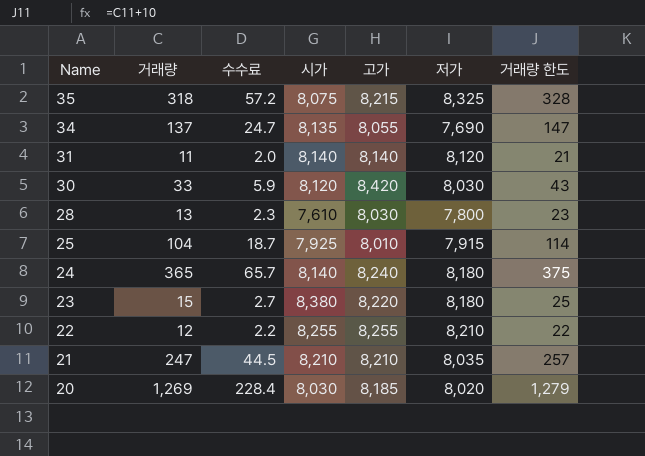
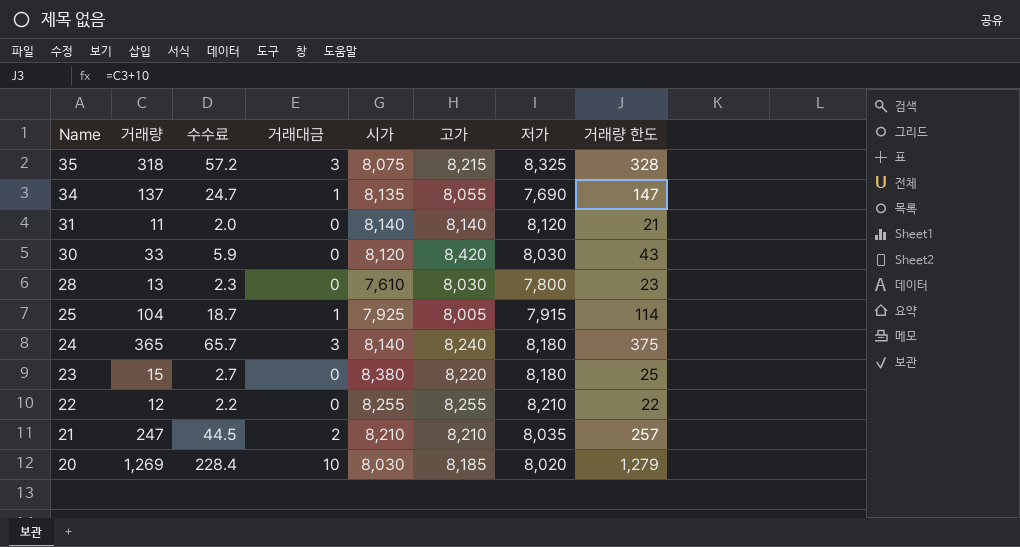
column 거래대금 | position: none -> 4
25 | 고가: 8,010 -> 8,005

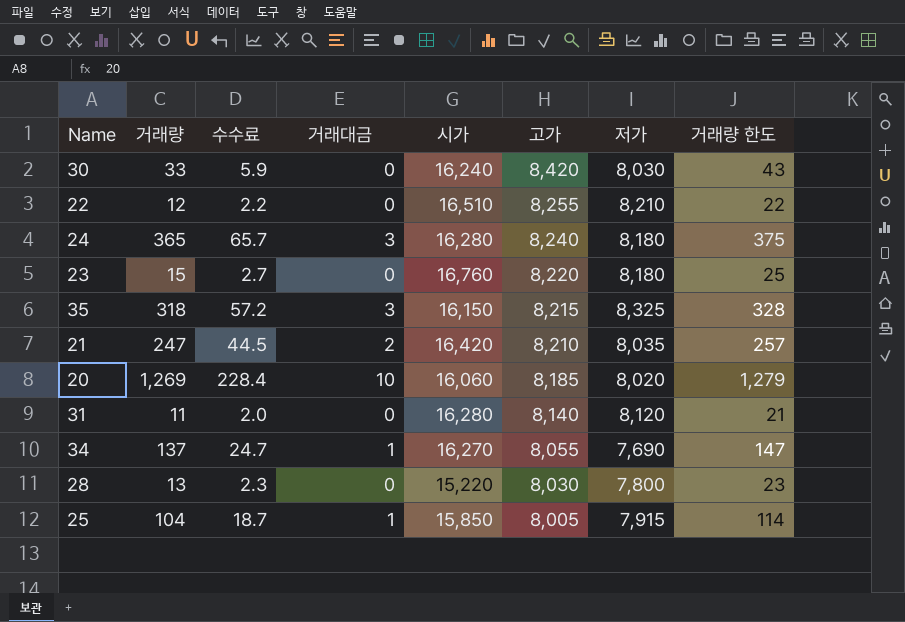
row order: Name descending -> 고가 descending
30 | 시가: 8,120 -> 16,240
22 | 시가: 8,255 -> 16,510
24 | 시가: 8,140 -> 16,280
23 | 시가: 8,380 -> 16,760
35 | 시가: 8,075 -> 16,150
21 | 시가: 8,210 -> 16,420
20 | 시가: 8,030 -> 16,060
31 | 시가: 8,140 -> 16,280
34 | 시가: 8,135 -> 16,270
28 | 시가: 7,610 -> 15,220
25 | 시가: 7,925 -> 15,850

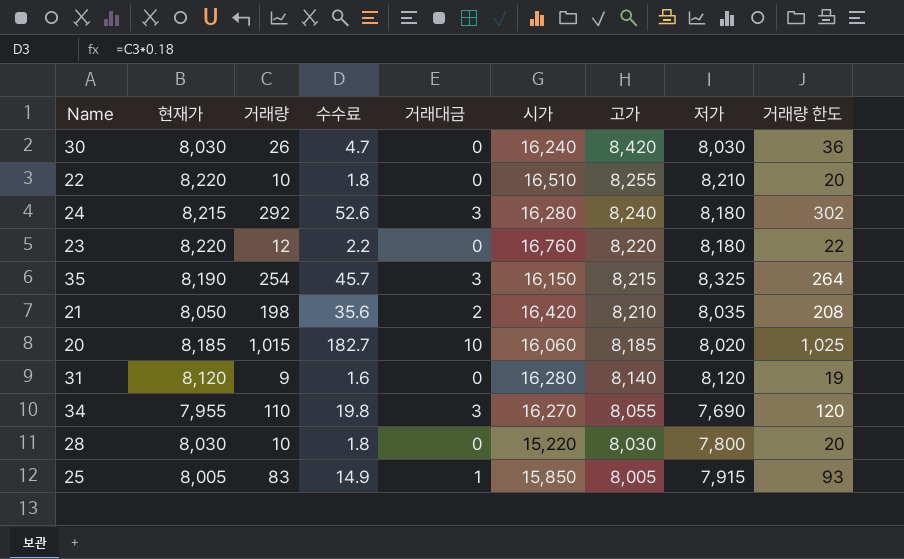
column 현재가 | position: none -> 2
30 | 거래량: 33 -> 26
30 | 수수료: 5.9 -> 4.7
30 | 거래량 한도: 43 -> 36
22 | 거래량: 12 -> 10
22 | 수수료: 2.2 -> 1.8
22 | 거래량 한도: 22 -> 20
24 | 거래량: 365 -> 292
24 | 수수료: 65.7 -> 52.6
24 | 거래량 한도: 375 -> 302
23 | 거래량: 15 -> 12
23 | 수수료: 2.7 -> 2.2
23 | 거래량 한도: 25 -> 22
35 | 거래량: 318 -> 254
35 | 수수료: 57.2 -> 45.7
35 | 거래량 한도: 328 -> 264
21 | 거래량: 247 -> 198
21 | 수수료: 44.5 -> 35.6
21 | 거래량 한도: 257 -> 208
20 | 거래량: 1,269 -> 1,015
20 | 수수료: 228.4 -> 182.7
20 | 거래량 한도: 1,279 -> 1,025
31 | 거래량: 11 -> 9
31 | 수수료: 2.0 -> 1.6
31 | 거래량 한도: 21 -> 19
34 | 거래량: 137 -> 110
34 | 수수료: 24.7 -> 19.8
34 | 거래대금: 1 -> 3
34 | 거래량 한도: 147 -> 120
28 | 거래량: 13 -> 10
28 | 수수료: 2.3 -> 1.8
28 | 거래량 한도: 23 -> 20
25 | 거래량: 104 -> 83
25 | 수수료: 18.7 -> 14.9
25 | 거래량 한도: 114 -> 93

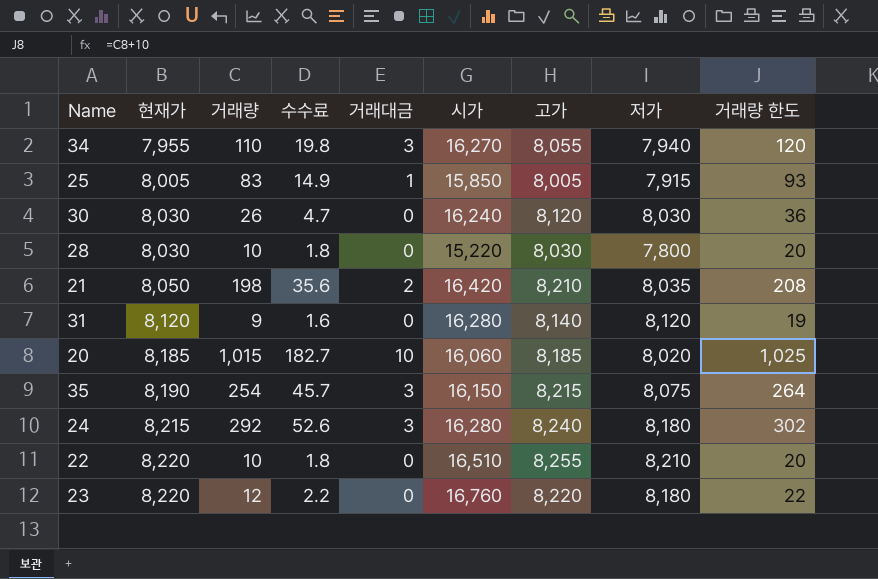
row order: 고가 descending -> 현재가 ascending
34 | 저가: 7,690 -> 7,940
30 | 고가: 8,420 -> 8,120
35 | 저가: 8,325 -> 8,075

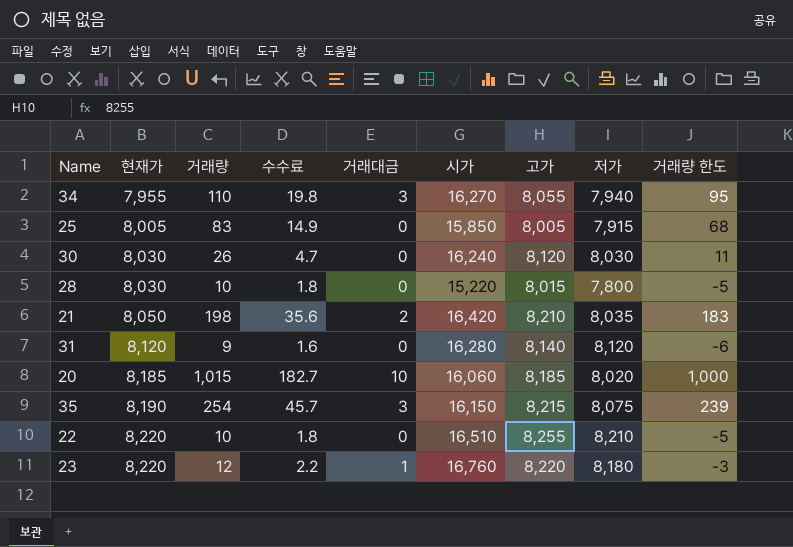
column 거래량 한도 | formula: [거래량] + 10 -> [거래량] - 15
row 24: 8,215 | 292 | 52.6 | 3 | 16,280 | 8,240 | 8,180 | 302 -> none
25 | 거래대금: 1 -> 0
28 | 고가: 8,030 -> 8,015
23 | 거래대금: 0 -> 1

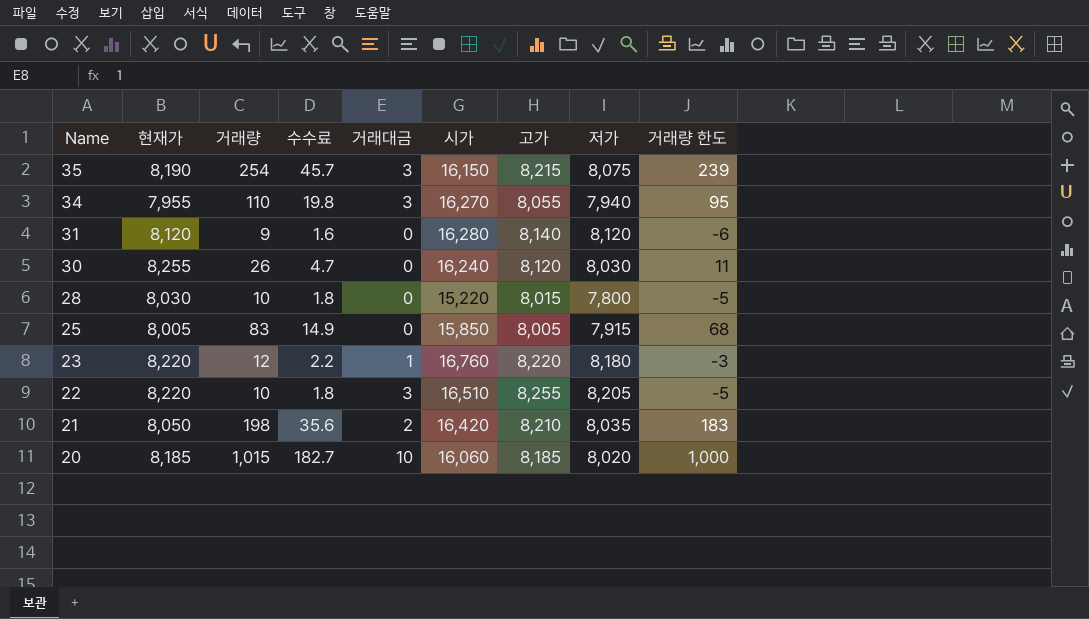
row order: 현재가 ascending -> Name descending
30 | 현재가: 8,030 -> 8,255
22 | 거래대금: 0 -> 3
22 | 저가: 8,210 -> 8,205

